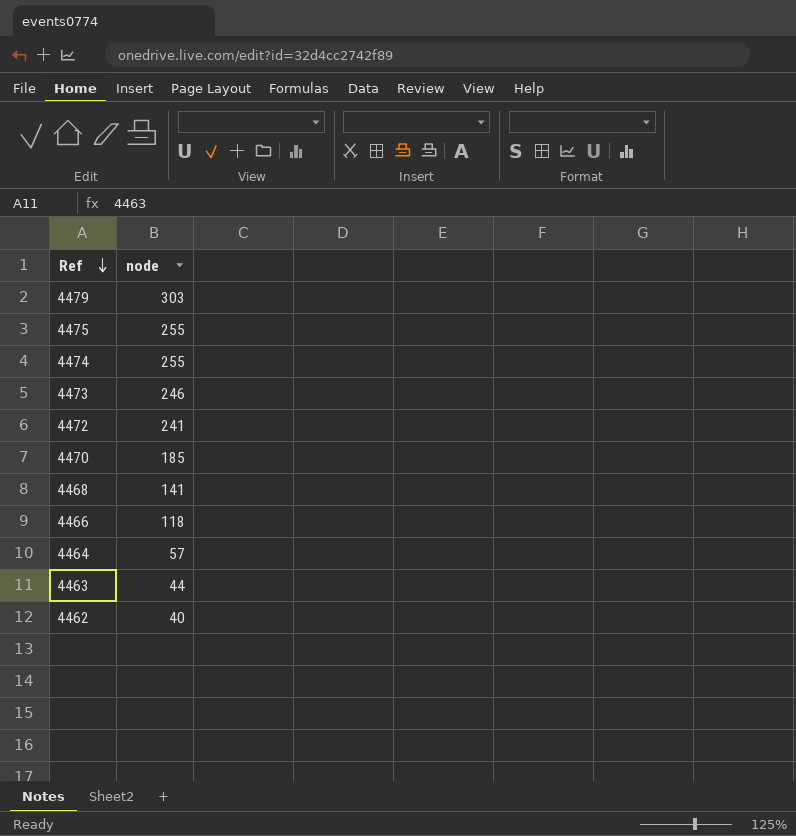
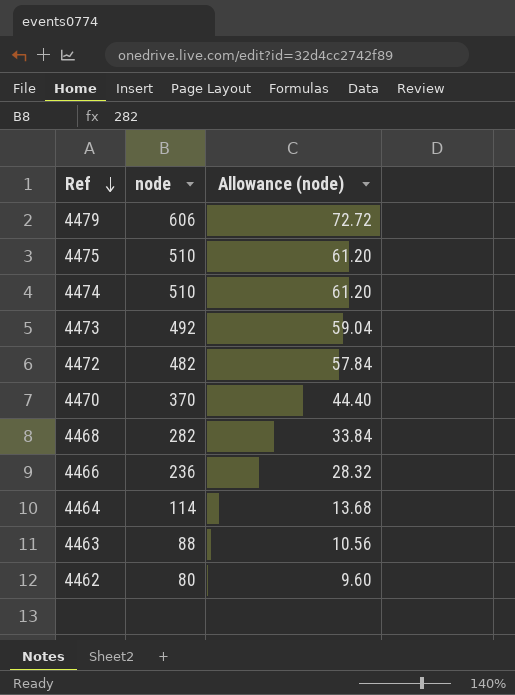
column Allowance (node) | formula: none -> [node] * 0.12
4479 | node: 303 -> 606
4475 | node: 255 -> 510
4474 | node: 255 -> 510
4473 | node: 246 -> 492
4472 | node: 241 -> 482
4470 | node: 185 -> 370
4468 | node: 141 -> 282
4466 | node: 118 -> 236
4464 | node: 57 -> 114
4463 | node: 44 -> 88
4462 | node: 40 -> 80

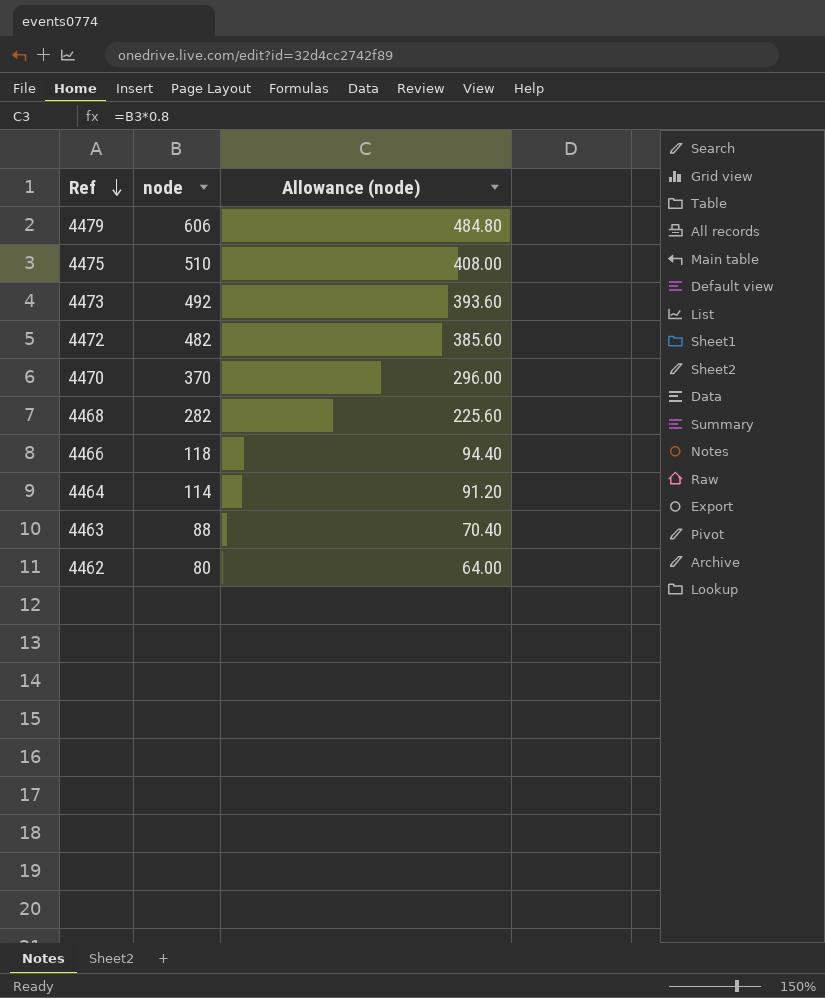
column Allowance (node) | formula: [node] * 0.12 -> [node] * 0.8
row 4474: 510 | 61.20 -> none
4466 | node: 236 -> 118

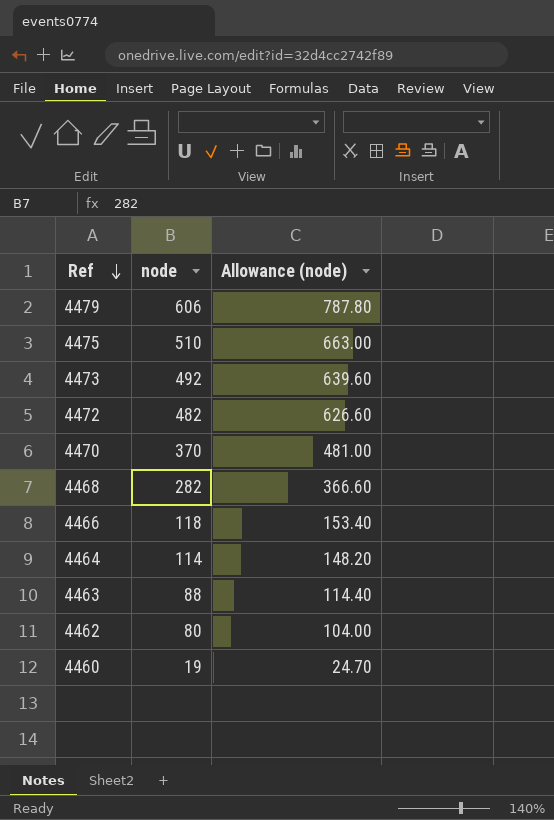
column Allowance (node) | formula: [node] * 0.8 -> [node] * 1.3
row 4460: none -> 19 | 24.70

